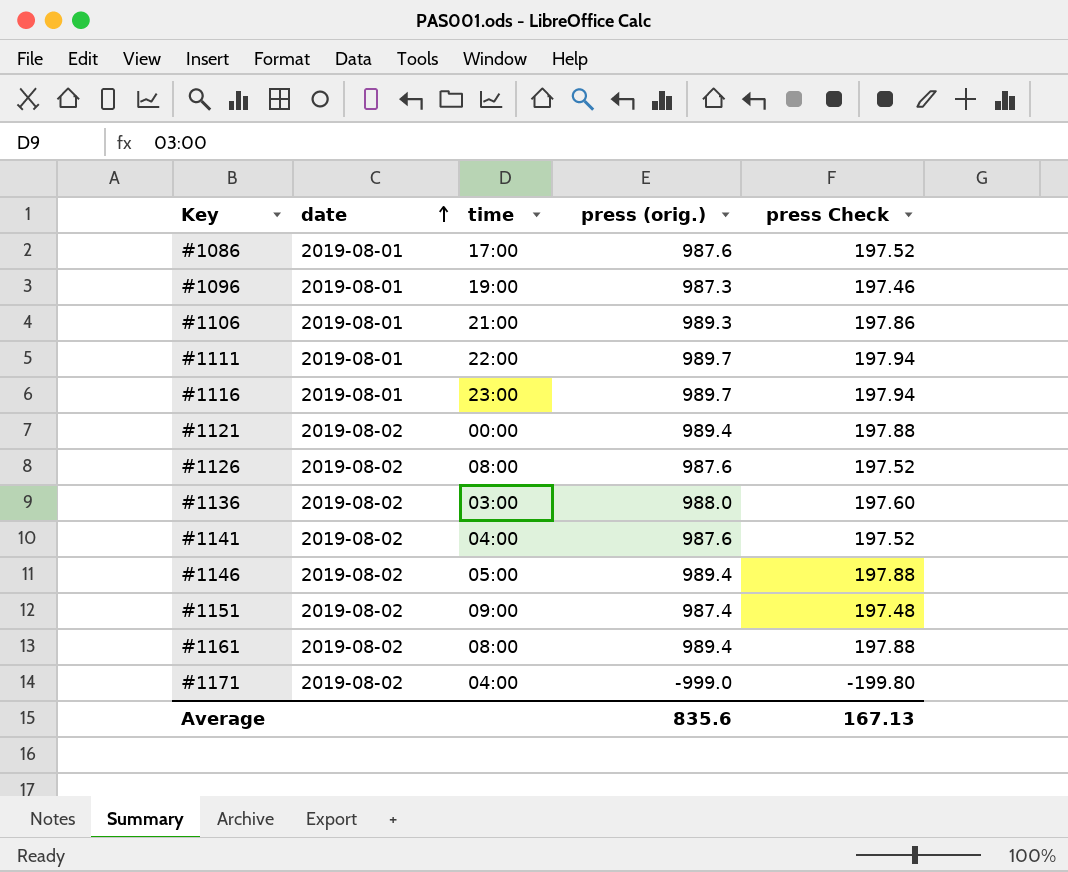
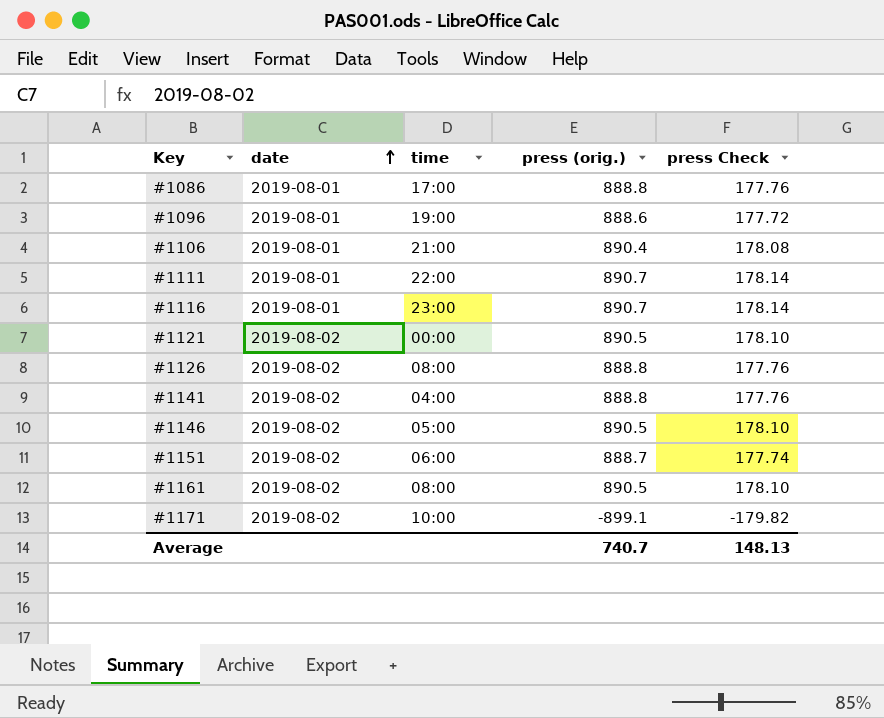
row #1136: 2019-08-02 | 03:00 | 988.0 | 197.60 -> none
#1086 | press (orig.): 987.6 -> 888.8
#1086 | press Check: 197.52 -> 177.76
#1096 | press (orig.): 987.3 -> 888.6
#1096 | press Check: 197.46 -> 177.72
#1106 | press (orig.): 989.3 -> 890.4
#1106 | press Check: 197.86 -> 178.08
#1111 | press (orig.): 989.7 -> 890.7
#1111 | press Check: 197.94 -> 178.14
#1116 | press (orig.): 989.7 -> 890.7
#1116 | press Check: 197.94 -> 178.14
#1121 | press (orig.): 989.4 -> 890.5
#1121 | press Check: 197.88 -> 178.10
#1126 | press (orig.): 987.6 -> 888.8
#1126 | press Check: 197.52 -> 177.76
#1141 | press (orig.): 987.6 -> 888.8
#1141 | press Check: 197.52 -> 177.76
#1146 | press (orig.): 989.4 -> 890.5
#1146 | press Check: 197.88 -> 178.10
#1151 | time: 09:00 -> 06:00
#1151 | press (orig.): 987.4 -> 888.7
#1151 | press Check: 197.48 -> 177.74
#1161 | press (orig.): 989.4 -> 890.5
#1161 | press Check: 197.88 -> 178.10
#1171 | time: 04:00 -> 10:00
#1171 | press (orig.): -999.0 -> -899.1
#1171 | press Check: -199.80 -> -179.82
Average | press (orig.): 835.6 -> 740.7
Average | press Check: 167.13 -> 148.13

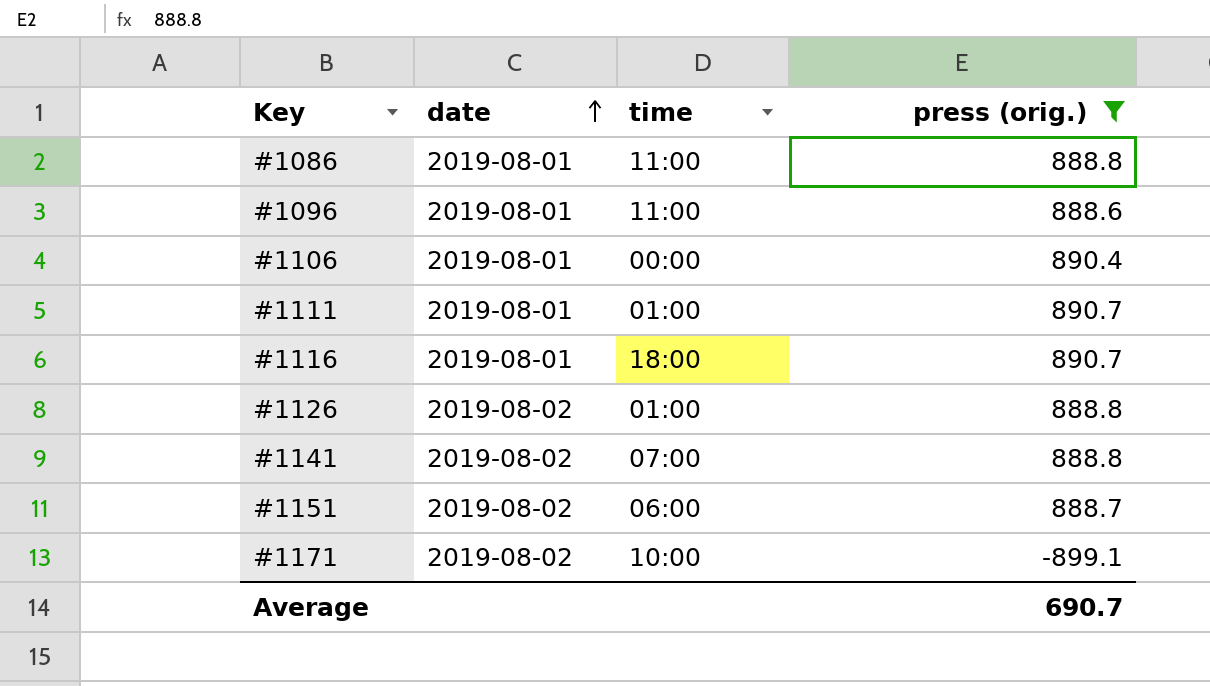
filter: none -> press (orig.) != 890.5
column press Check | formula: [press (orig.)] * 0.2 -> none
#1086 | time: 17:00 -> 11:00
#1096 | time: 19:00 -> 11:00
#1106 | time: 21:00 -> 00:00
#1111 | time: 22:00 -> 01:00
#1116 | time: 23:00 -> 18:00
#1126 | time: 08:00 -> 01:00
#1141 | time: 04:00 -> 07:00
Average | press (orig.): 740.7 -> 690.7

